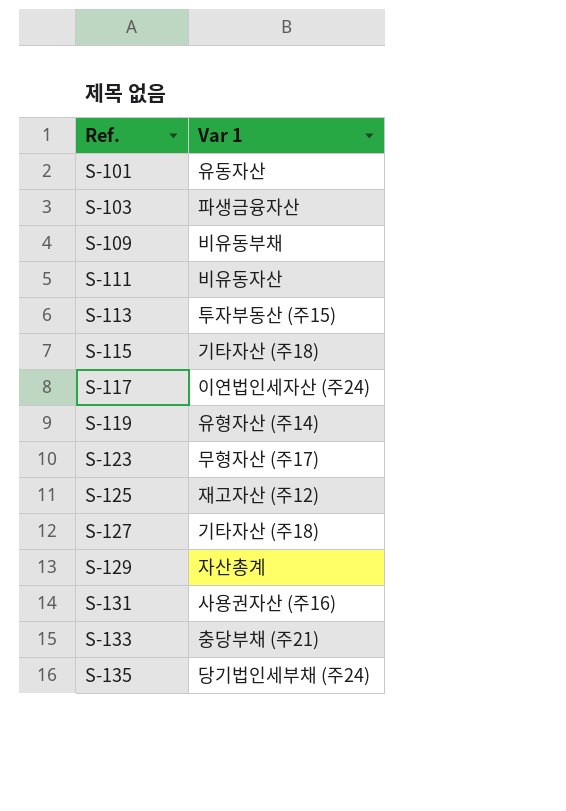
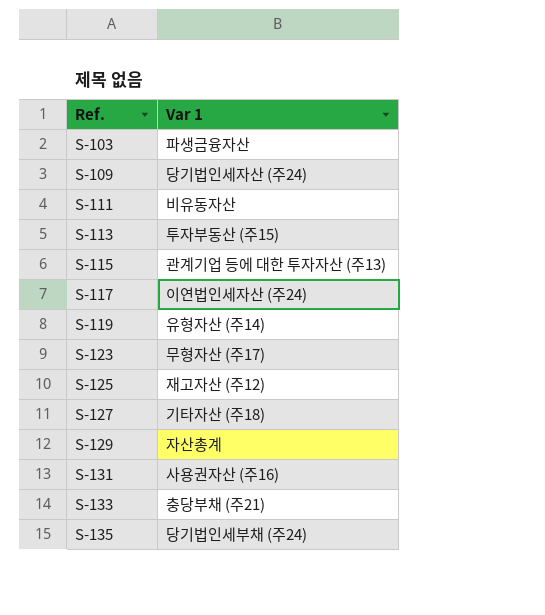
row S-101: 유동자산 -> none
S-109 | Var 1: 비유동부채 -> 당기법인세자산 (주24)
S-115 | Var 1: 기타자산 (주18) -> 관계기업 등에 대한 투자자산 (주13)

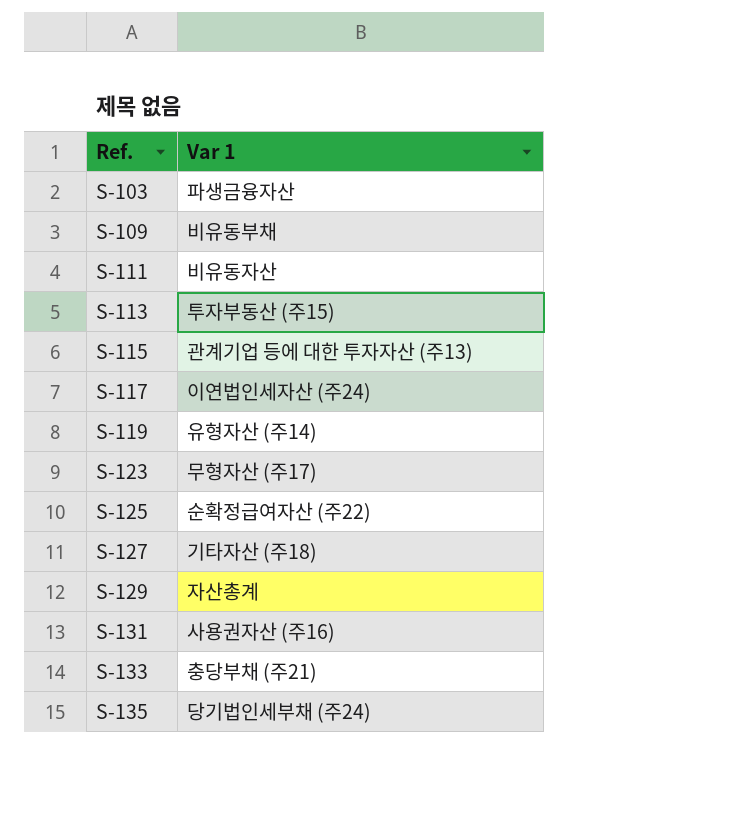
S-109 | Var 1: 당기법인세자산 (주24) -> 비유동부채
S-125 | Var 1: 재고자산 (주12) -> 순확정급여자산 (주22)

